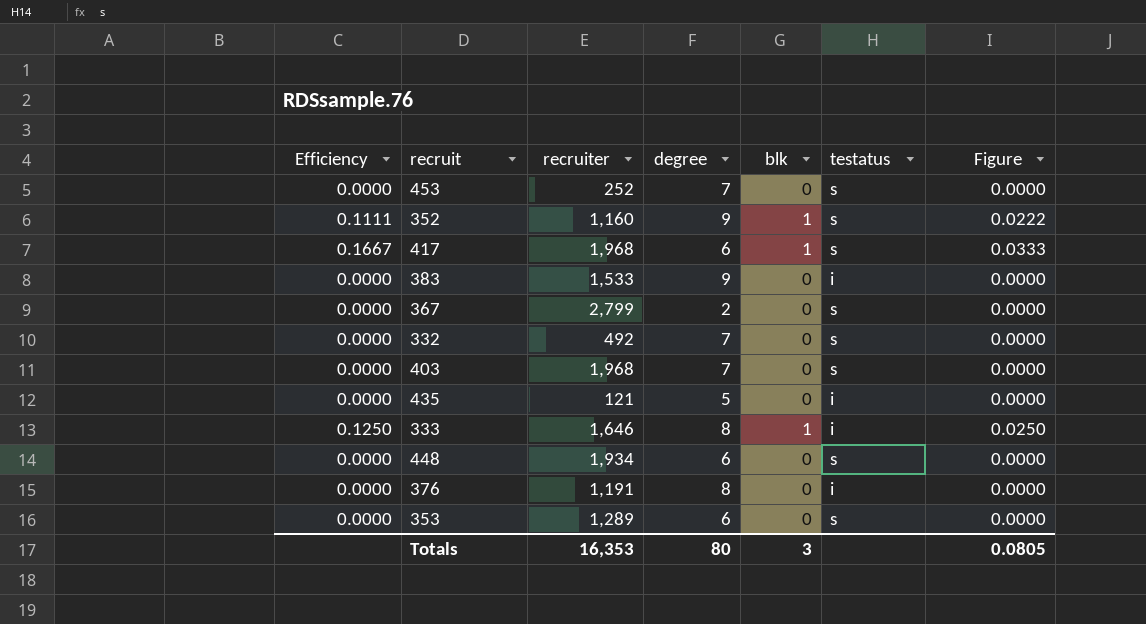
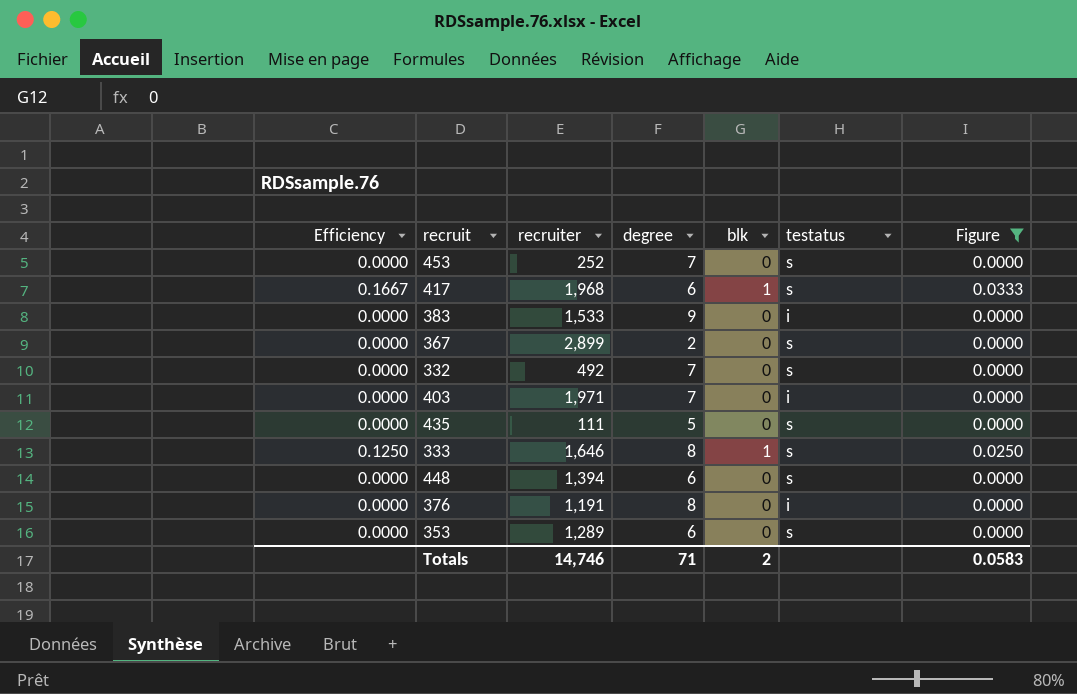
filter: none -> Figure != 0.0222
367 | recruiter: 2,799 -> 2,899
403 | recruiter: 1,968 -> 1,971
403 | testatus: s -> i
435 | recruiter: 121 -> 111
435 | testatus: i -> s
333 | testatus: i -> s
448 | recruiter: 1,934 -> 1,394
Totals | recruiter: 16,353 -> 14,746
Totals | degree: 80 -> 71
Totals | blk: 3 -> 2
Totals | Figure: 0.0805 -> 0.0583

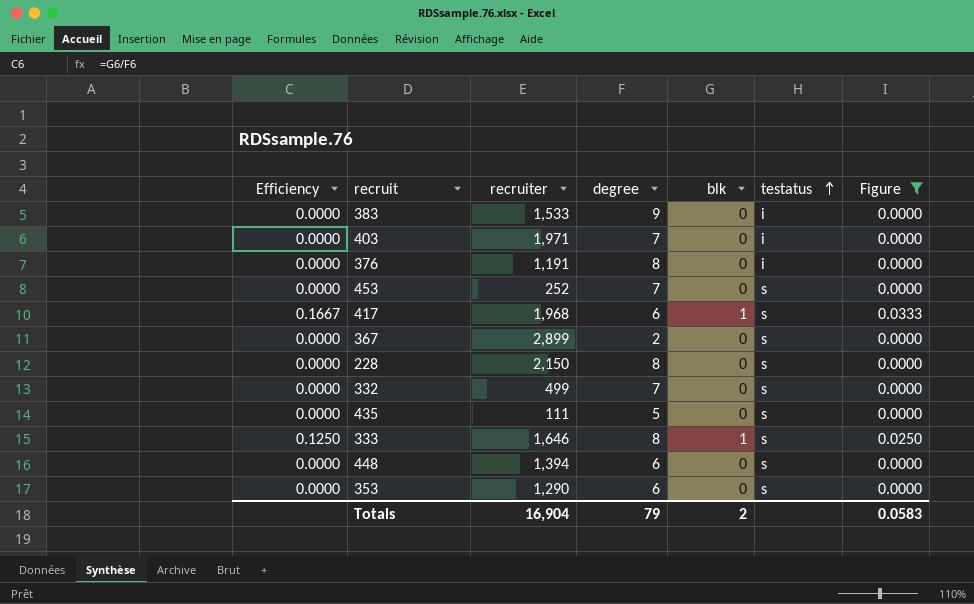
row order: none -> testatus ascending
row 228: none -> 0.0000 | 2,150 | 8 | 0 | s | 0.0000
332 | recruiter: 492 -> 499
353 | recruiter: 1,289 -> 1,290
Totals | recruiter: 14,746 -> 16,904
Totals | degree: 71 -> 79

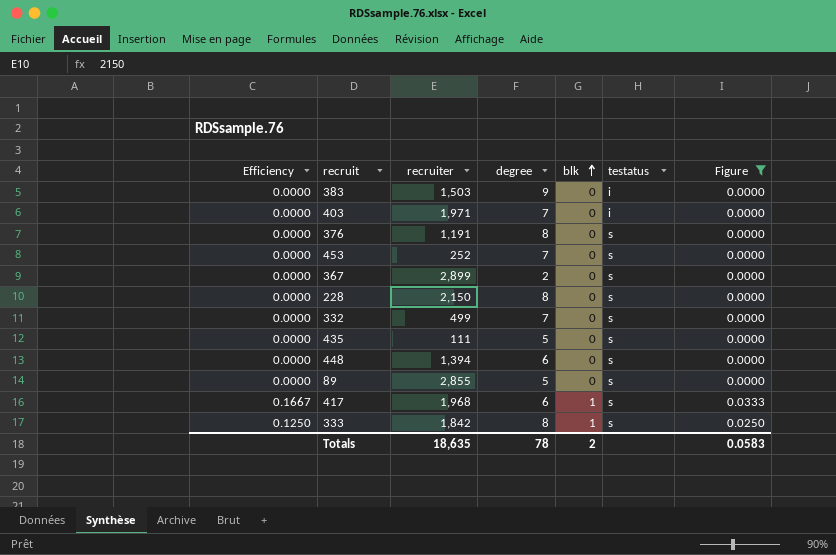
row order: testatus ascending -> blk ascending
row 353: 0.0000 | 1,290 | 6 | 0 | s | 0.0000 -> none
383 | recruiter: 1,533 -> 1,503
376 | testatus: i -> s
row 89: none -> 0.0000 | 2,855 | 5 | 0 | s | 0.0000
333 | recruiter: 1,646 -> 1,842
Totals | recruiter: 16,904 -> 18,635
Totals | degree: 79 -> 78

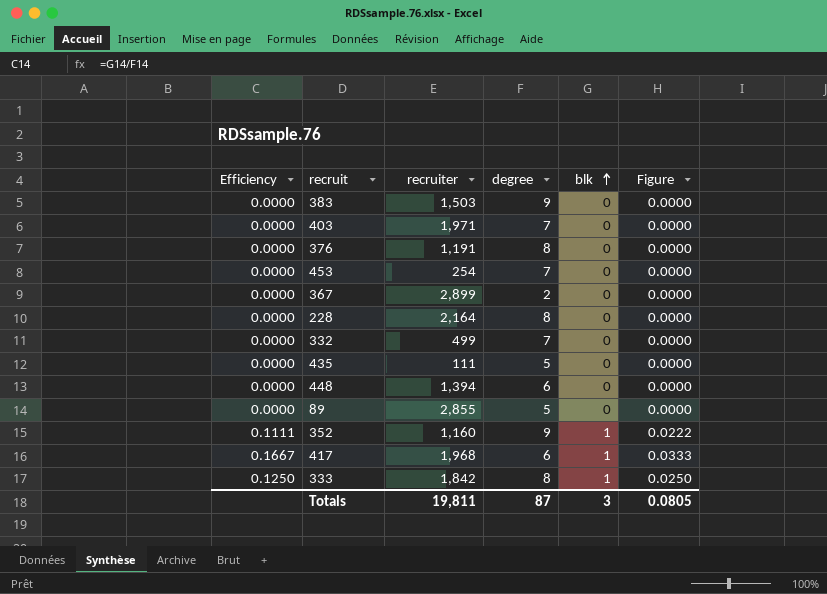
filter: Figure != 0.0222 -> none
column testatus | position: 6 -> none
453 | recruiter: 252 -> 254
228 | recruiter: 2,150 -> 2,164
Totals | recruiter: 18,635 -> 19,811
Totals | degree: 78 -> 87
Totals | blk: 2 -> 3
Totals | Figure: 0.0583 -> 0.0805

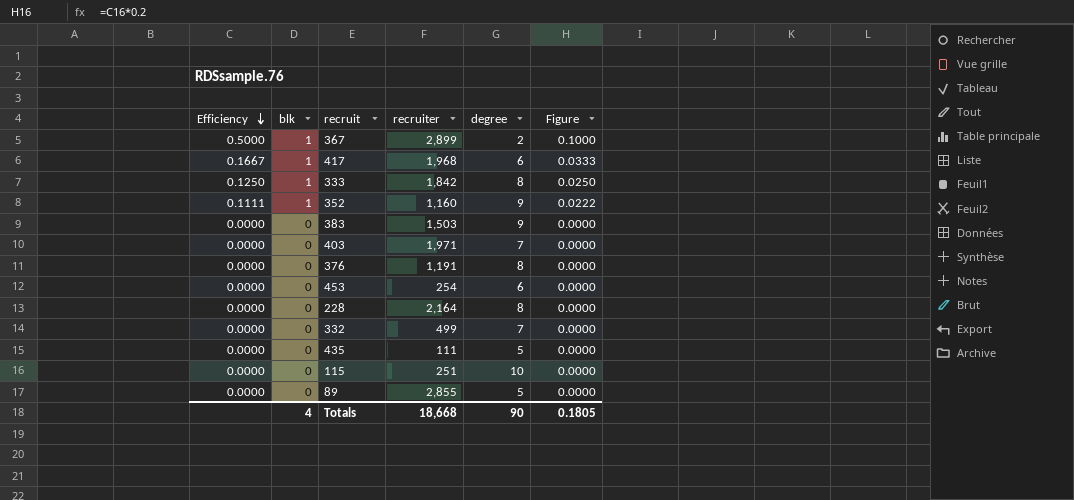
row order: blk ascending -> Efficiency descending
column blk | position: 5 -> 2
row 448: 0.0000 | 1,394 | 6 | 0 | 0.0000 -> none
367 | Efficiency: 0.0000 -> 0.5000
367 | blk: 0 -> 1
367 | Figure: 0.0000 -> 0.1000
453 | degree: 7 -> 6
row 115: none -> 0.0000 | 0 | 251 | 10 | 0.0000
Totals | blk: 3 -> 4
Totals | recruiter: 19,811 -> 18,668
Totals | degree: 87 -> 90
Totals | Figure: 0.0805 -> 0.1805

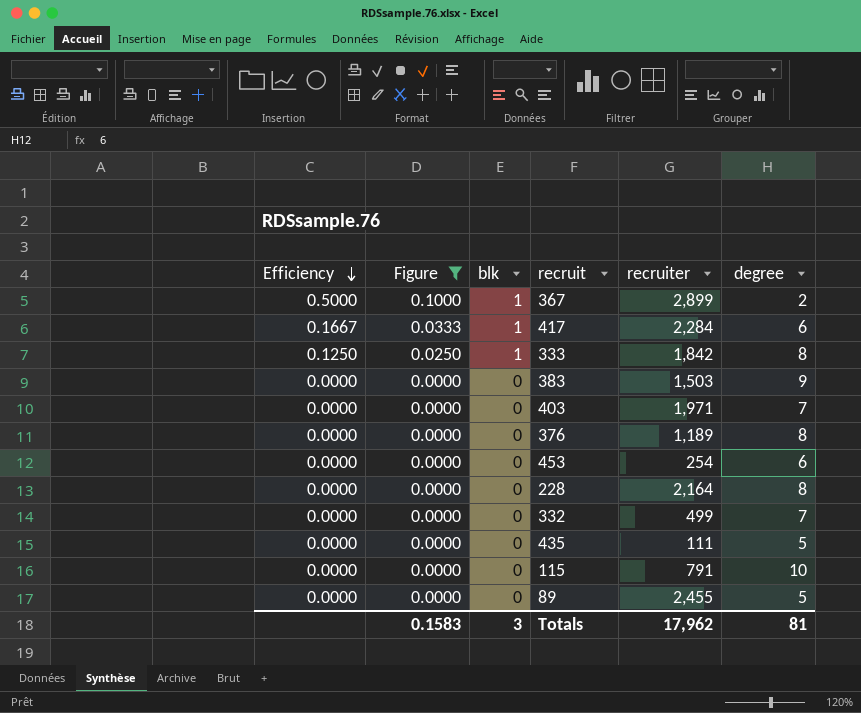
filter: none -> Figure != 0.0222
column Figure | position: 6 -> 2
417 | recruiter: 1,968 -> 2,284
376 | recruiter: 1,191 -> 1,189
115 | recruiter: 251 -> 791
89 | recruiter: 2,855 -> 2,455
Totals | Figure: 0.1805 -> 0.1583
Totals | blk: 4 -> 3
Totals | recruiter: 18,668 -> 17,962
Totals | degree: 90 -> 81

